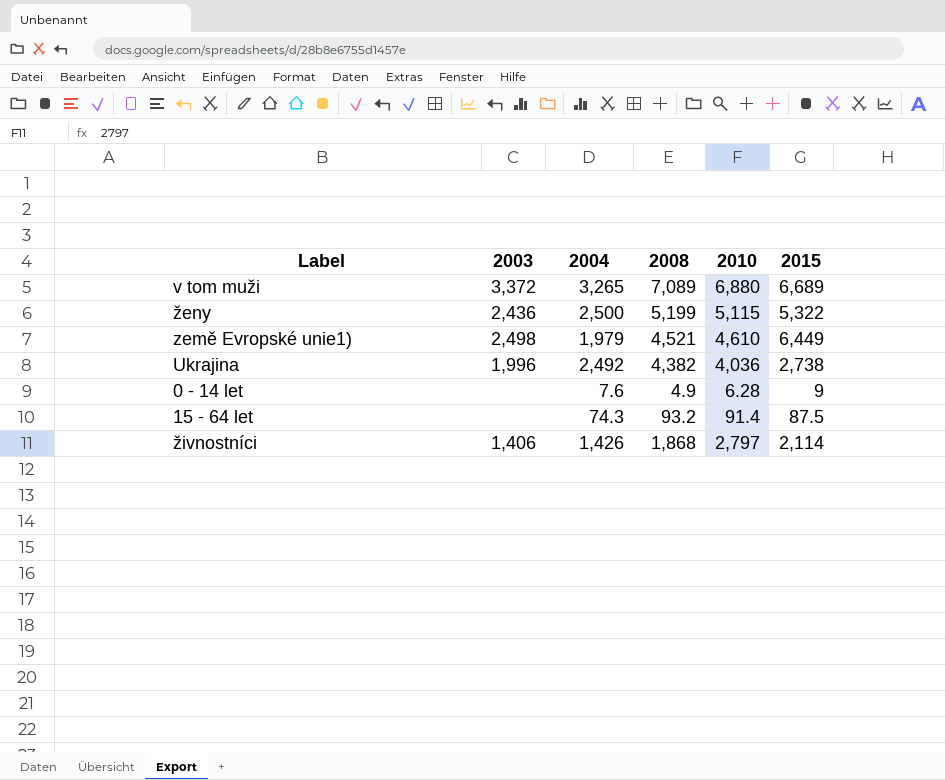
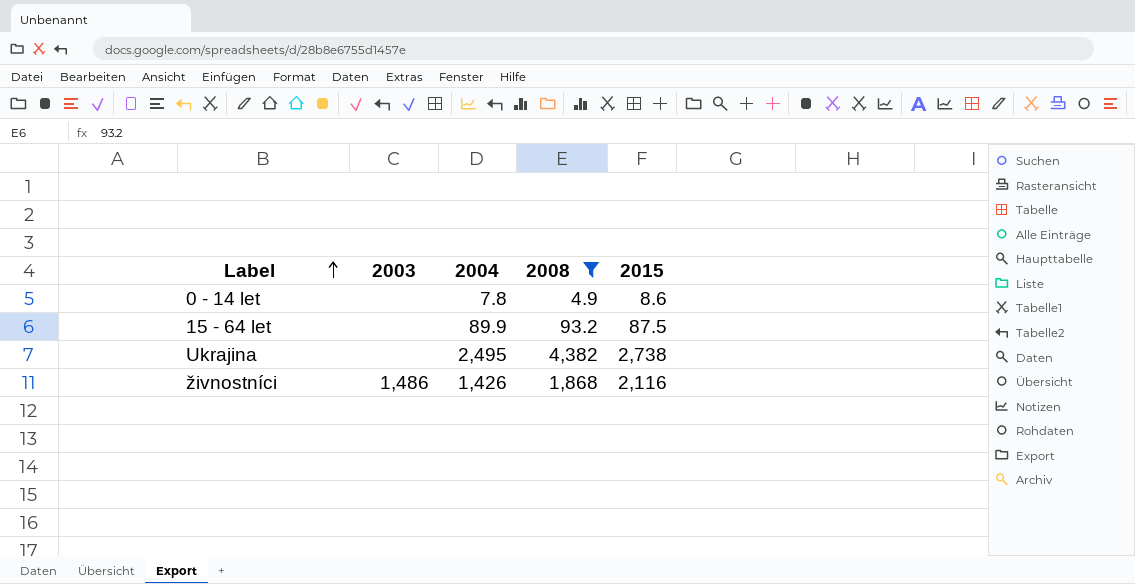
filter: none -> 2008 <= 4,382
row order: none -> Label ascending
column 2010 | position: 5 -> none
0 - 14 let | 2004: 7.6 -> 7.8
0 - 14 let | 2015: 9 -> 8.6
15 - 64 let | 2004: 74.3 -> 89.9
Ukrajina | 2003: 1,996 -> none
Ukrajina | 2004: 2,492 -> 2,495
živnostníci | 2003: 1,406 -> 1,486
živnostníci | 2015: 2,114 -> 2,116

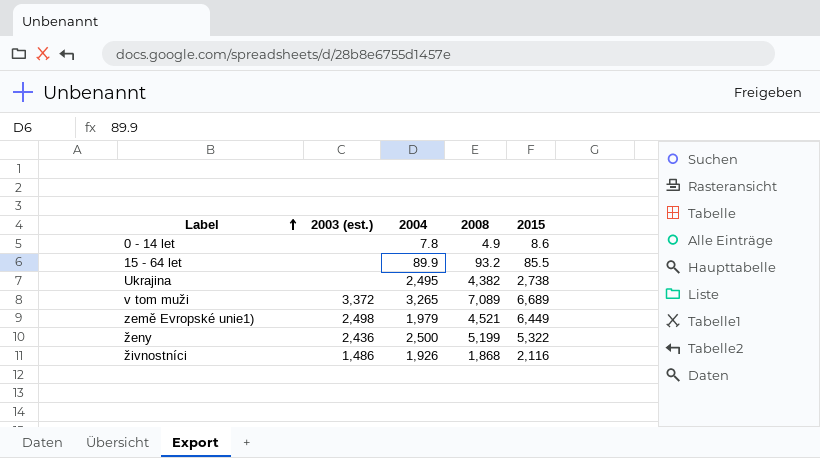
filter: 2008 <= 4,382 -> none
column name: 2003 -> 2003 (est.)
15 - 64 let | 2015: 87.5 -> 85.5
živnostníci | 2004: 1,426 -> 1,926

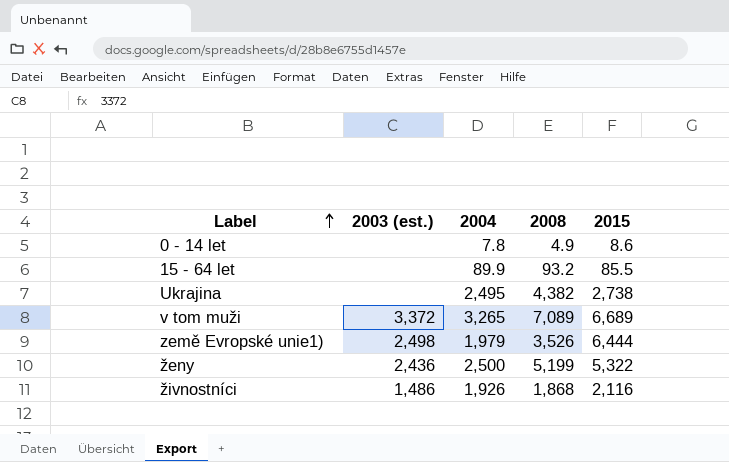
země Evropské unie1) | 2008: 4,521 -> 3,526
země Evropské unie1) | 2015: 6,449 -> 6,444

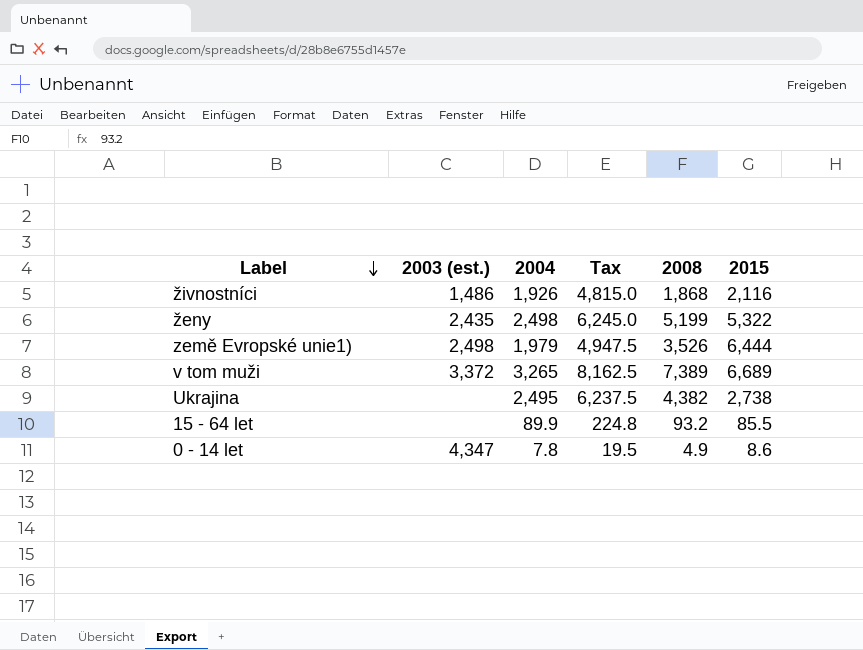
row order: Label ascending -> Label descending
column Tax | formula: none -> [2004] * 2.5
ženy | 2003 (est.): 2,436 -> 2,435
ženy | 2004: 2,500 -> 2,498
v tom muži | 2008: 7,089 -> 7,389
0 - 14 let | 2003 (est.): none -> 4,347

